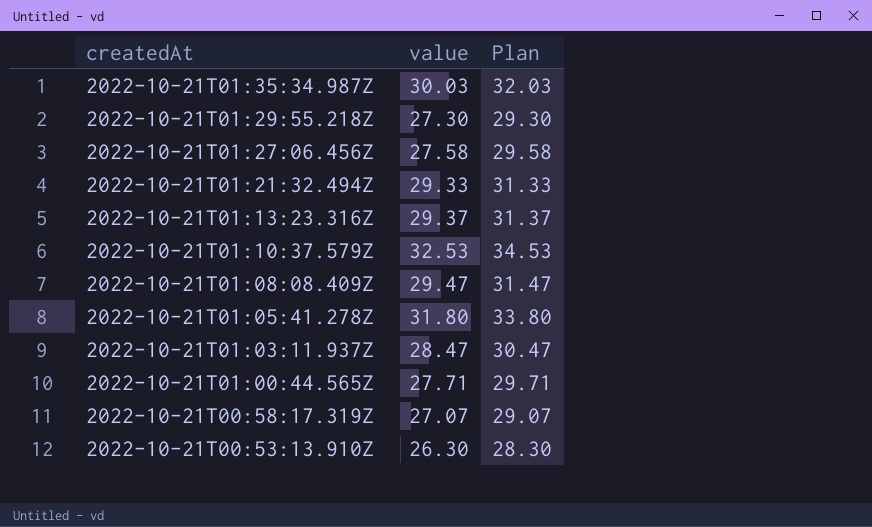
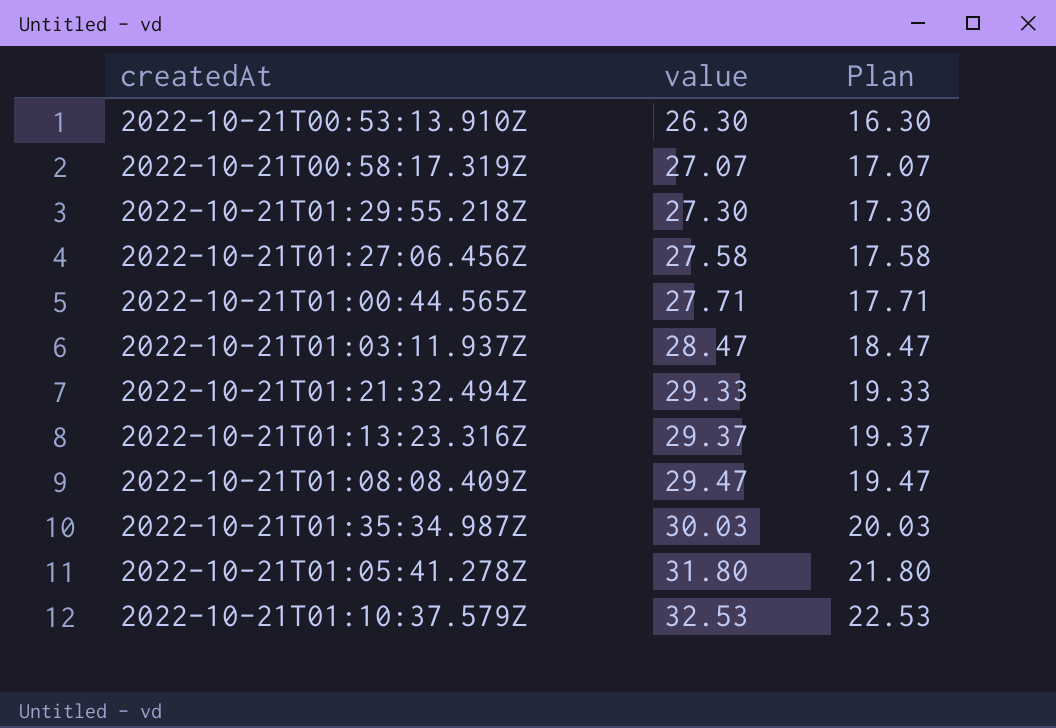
row order: createdAt descending -> value ascending
column Plan | formula: [value] + 2 -> [value] - 10

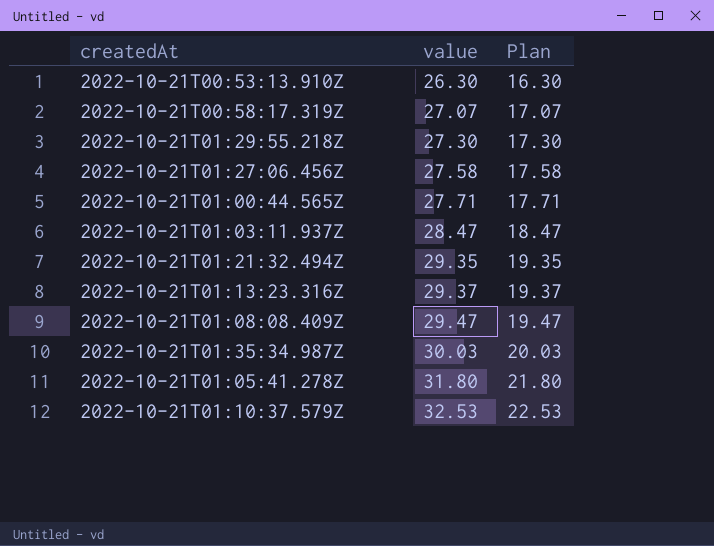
2022-10-21T01:21:32.494Z | value: 29.33 -> 29.35
2022-10-21T01:21:32.494Z | Plan: 19.33 -> 19.35

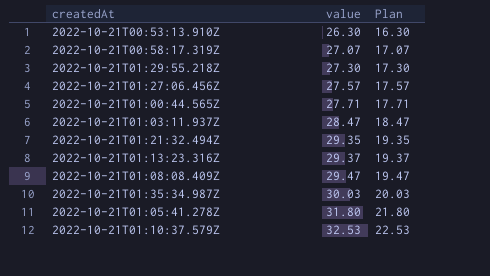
2022-10-21T01:27:06.456Z | value: 27.58 -> 27.57
2022-10-21T01:27:06.456Z | Plan: 17.58 -> 17.57

